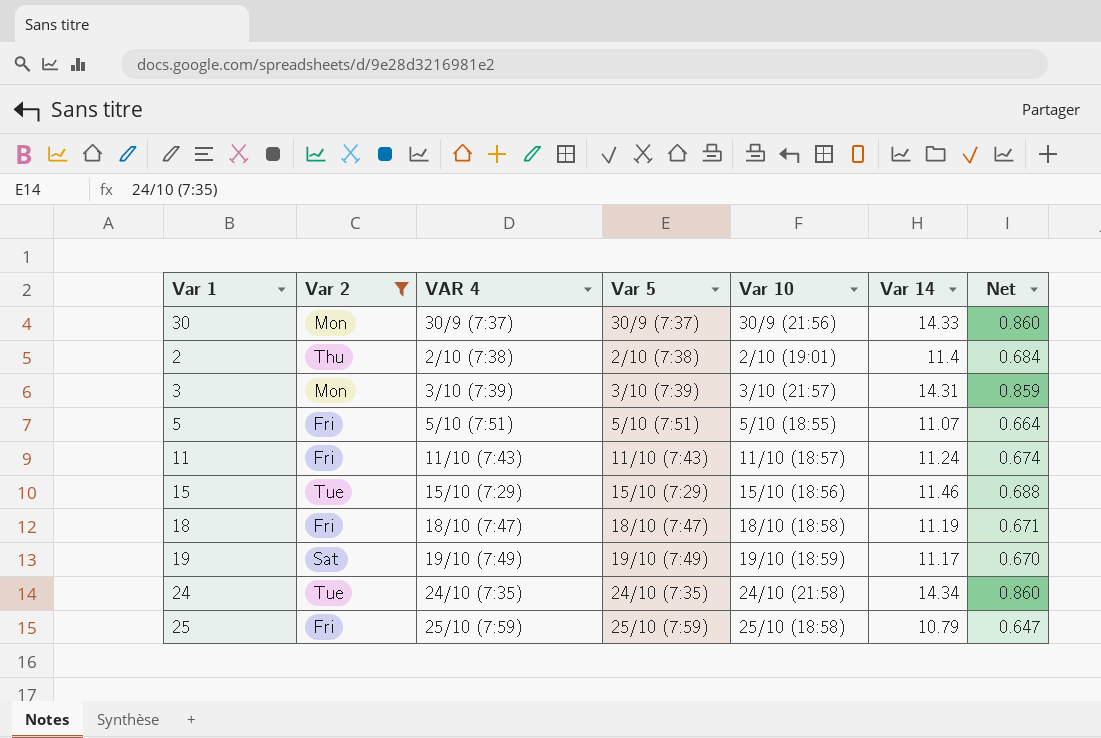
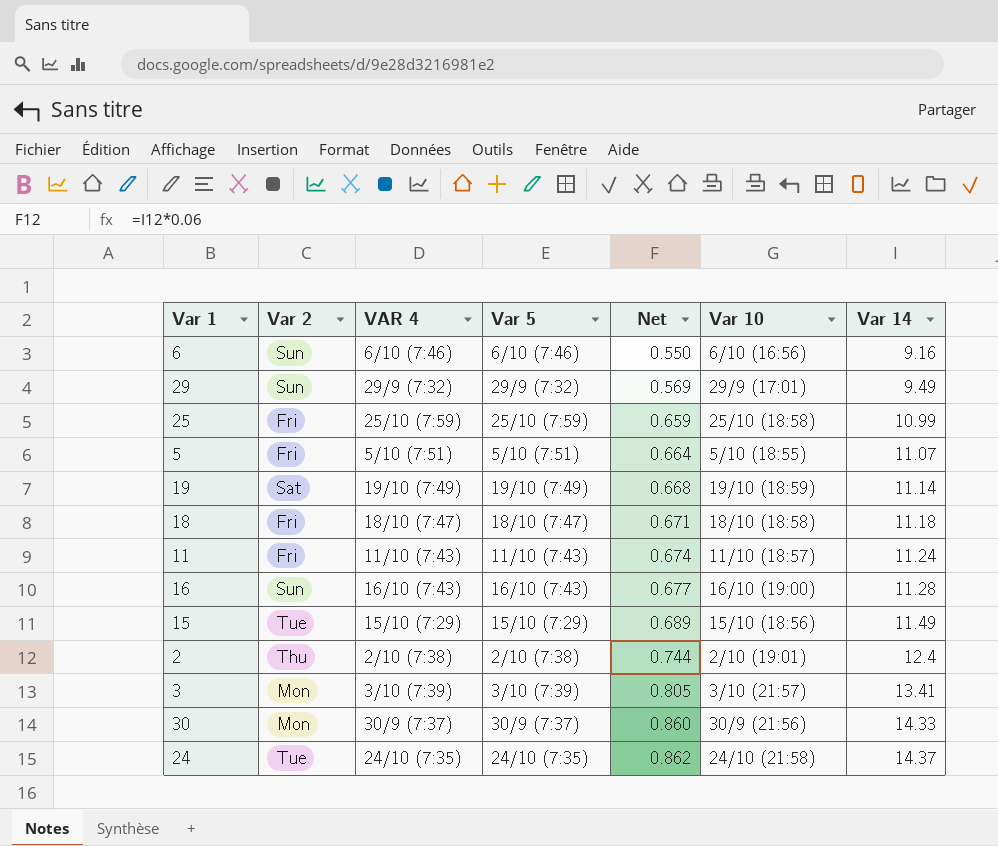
filter: Var 2 != Sun -> none
row order: none -> Net ascending
column Net | position: 7 -> 5
25 | Net: 0.647 -> 0.659
25 | Var 14: 10.79 -> 10.99
19 | Net: 0.670 -> 0.668
19 | Var 14: 11.17 -> 11.14
18 | Var 14: 11.19 -> 11.18
15 | Net: 0.688 -> 0.689
15 | Var 14: 11.46 -> 11.49
2 | Net: 0.684 -> 0.744
2 | Var 14: 11.4 -> 12.4
3 | Net: 0.859 -> 0.805
3 | Var 14: 14.31 -> 13.41
24 | Net: 0.860 -> 0.862
24 | Var 14: 14.34 -> 14.37

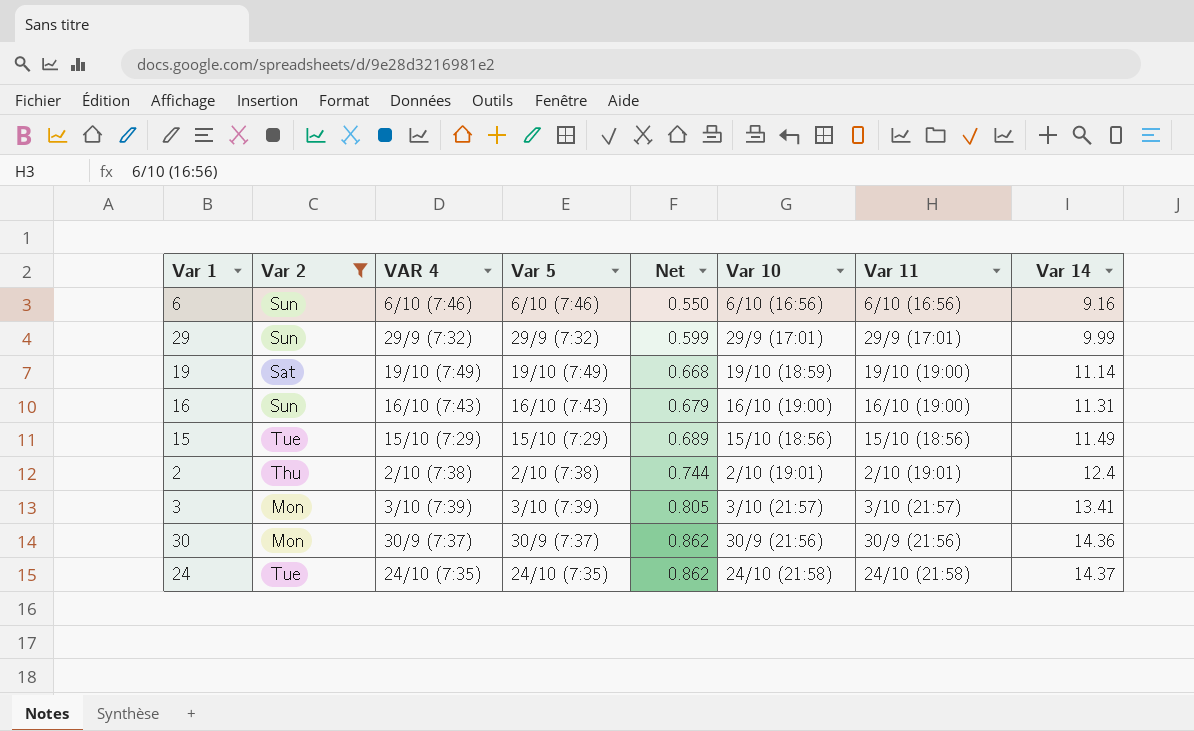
filter: none -> Var 2 != Fri
column Var 11 | position: none -> 7
29 | Net: 0.569 -> 0.599
29 | Var 14: 9.49 -> 9.99
16 | Net: 0.677 -> 0.679
16 | Var 14: 11.28 -> 11.31
30 | Net: 0.860 -> 0.862
30 | Var 14: 14.33 -> 14.36

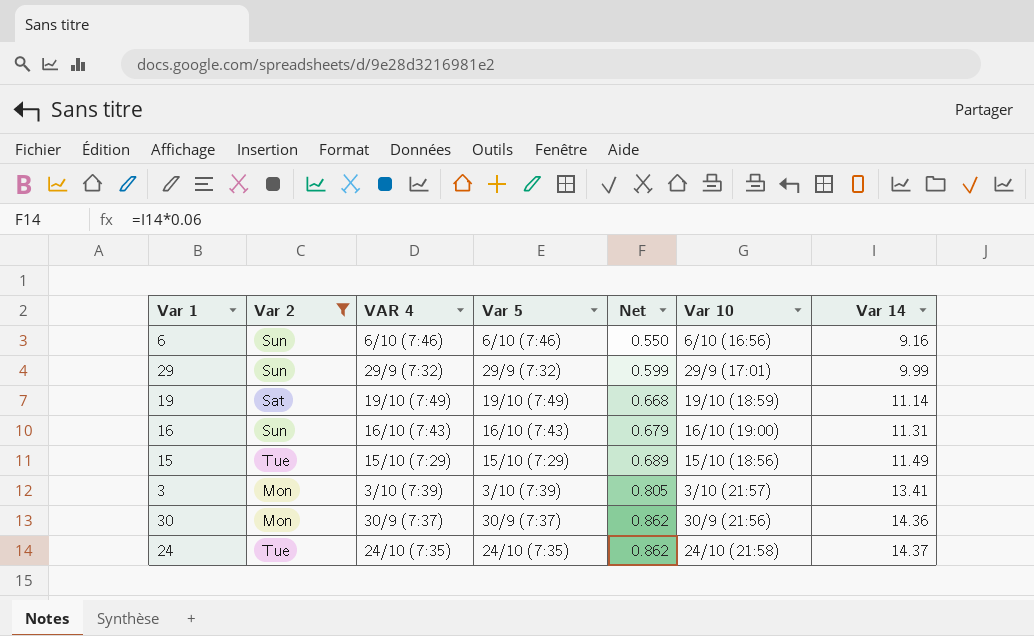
column Var 11 | position: 7 -> none
row 2: Thu | 2/10 (7:38) | 2/10 (7:38) | 0.744 | 2/10 (19:01) | 2/10 (19:01) | 12.4 -> none

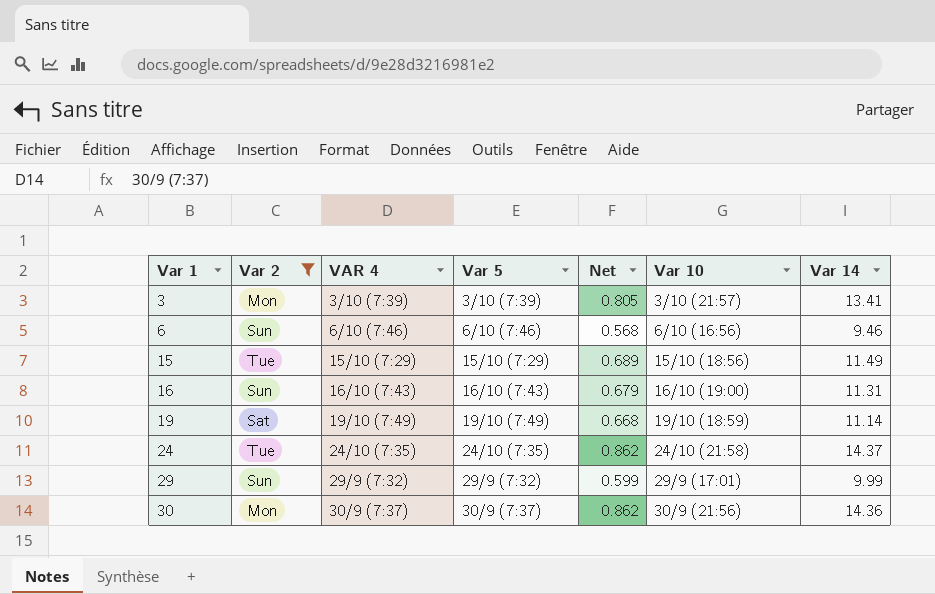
row order: Net ascending -> Var 1 ascending
6 | Net: 0.550 -> 0.568
6 | Var 14: 9.16 -> 9.46

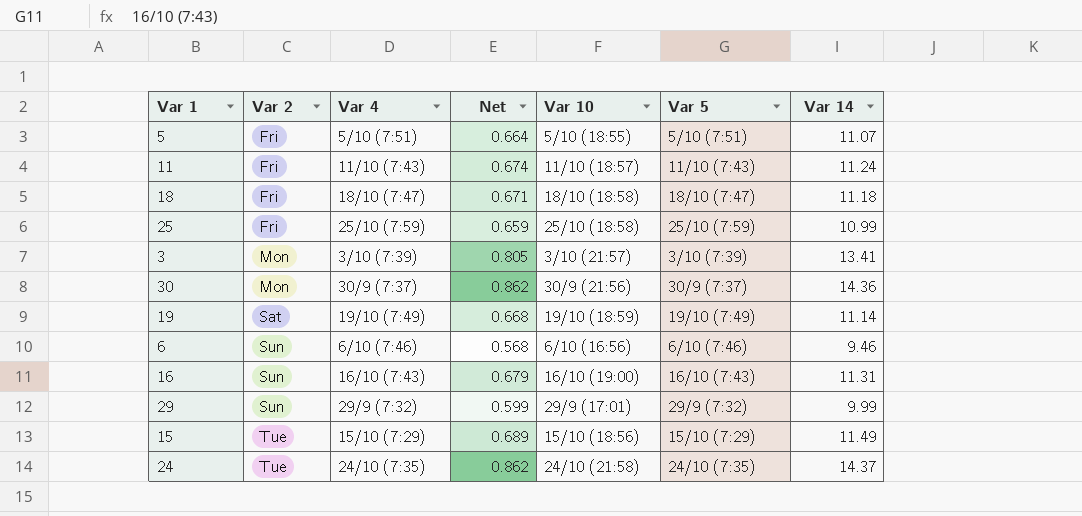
filter: Var 2 != Fri -> none
row order: Var 1 ascending -> Var 2 ascending
column name: VAR 4 -> Var 4
column Var 5 | position: 4 -> 6

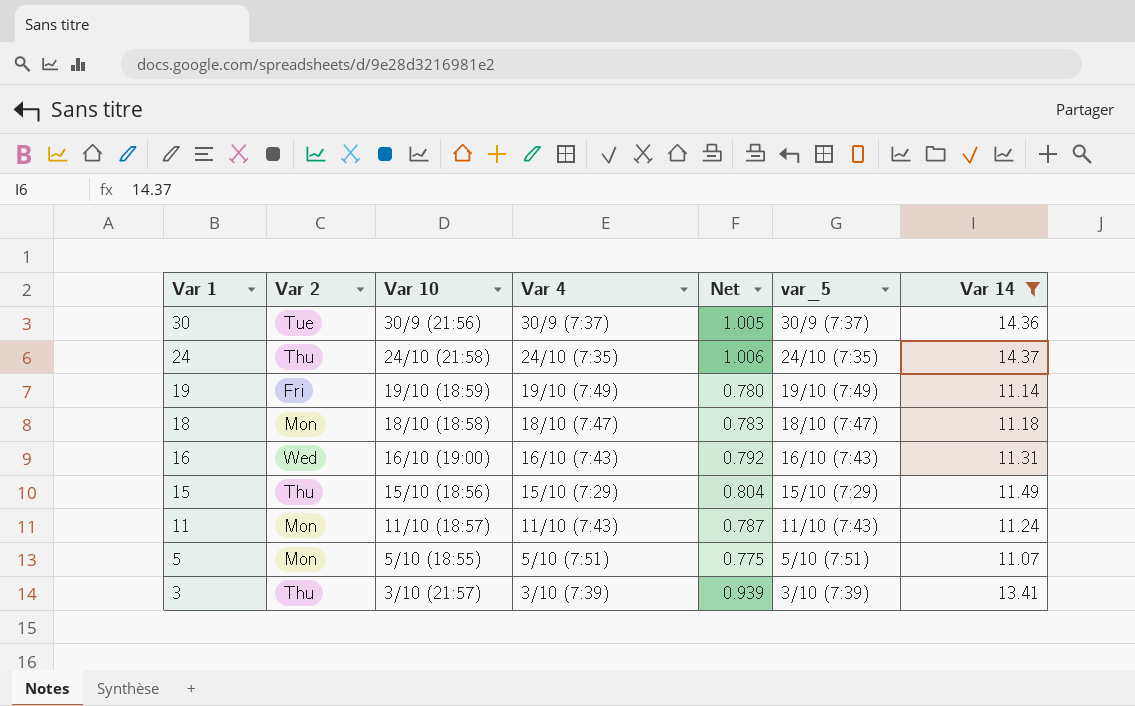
filter: none -> Var 14 >= 11.07
row order: Var 2 ascending -> Var 1 descending
column Var 10 | position: 5 -> 3
column Net | formula: [Var 14] * 0.06 -> [Var 14] * 0.07
column name: Var 5 -> var_5
30 | Var 2: Mon -> Tue
24 | Var 2: Tue -> Thu
19 | Var 2: Sat -> Fri
18 | Var 2: Fri -> Mon
16 | Var 2: Sun -> Wed
15 | Var 2: Tue -> Thu
11 | Var 2: Fri -> Mon
5 | Var 2: Fri -> Mon
3 | Var 2: Mon -> Thu

